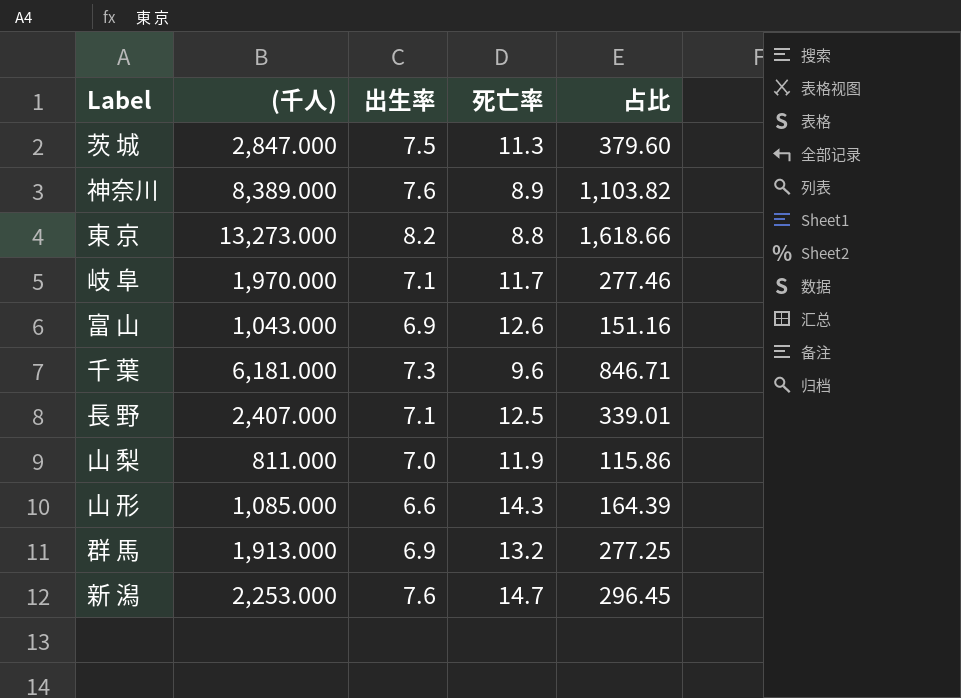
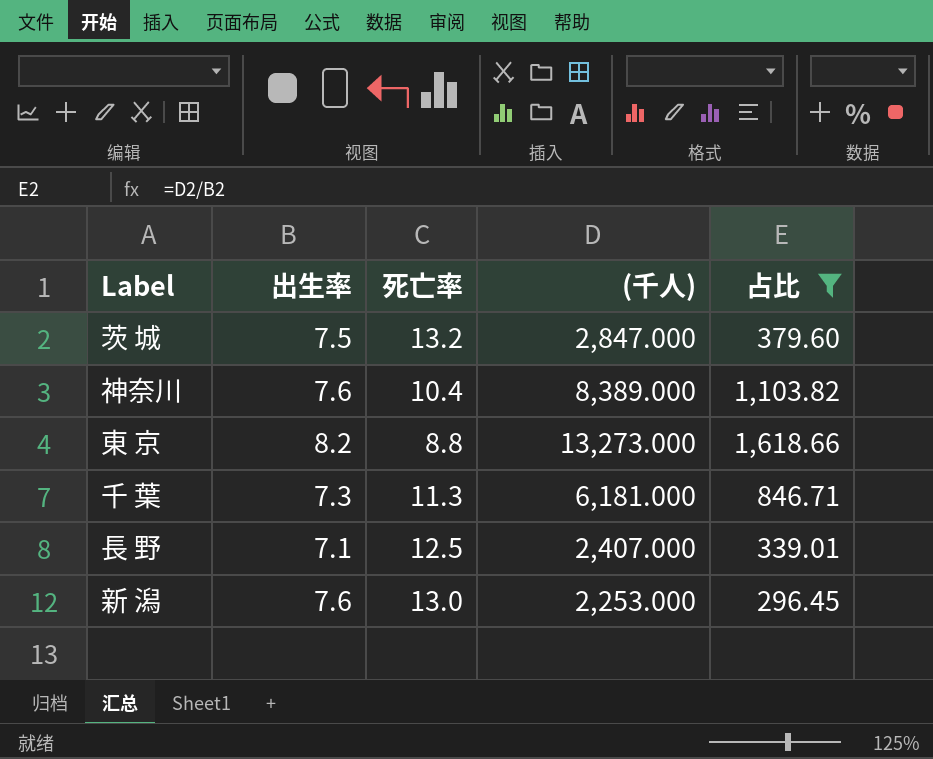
filter: none -> 占比 >= 296.45
column (千人) | position: 2 -> 4
茨 城 | 死亡率: 11.3 -> 13.2
神奈川 | 死亡率: 8.9 -> 10.4
千 葉 | 死亡率: 9.6 -> 11.3
新 潟 | 死亡率: 14.7 -> 13.0

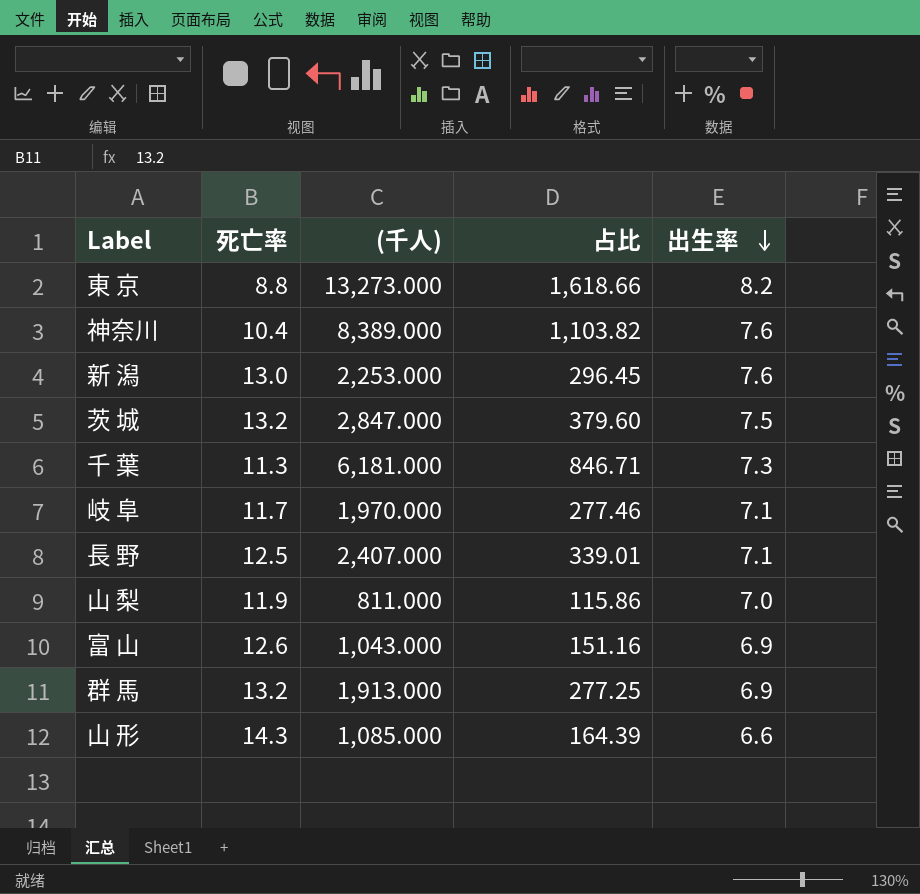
filter: 占比 >= 296.45 -> none
row order: none -> 出生率 descending
column 出生率 | position: 2 -> 5

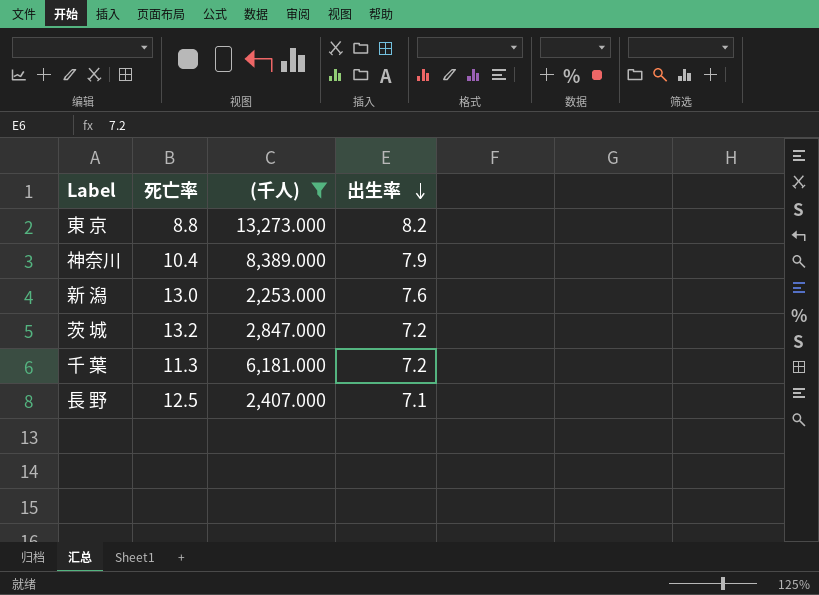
filter: none -> (千人) >= 2,253.000
column 占比 | formula: [(千人)] / [出生率] -> none
神奈川 | 出生率: 7.6 -> 7.9
茨 城 | 出生率: 7.5 -> 7.2
千 葉 | 出生率: 7.3 -> 7.2

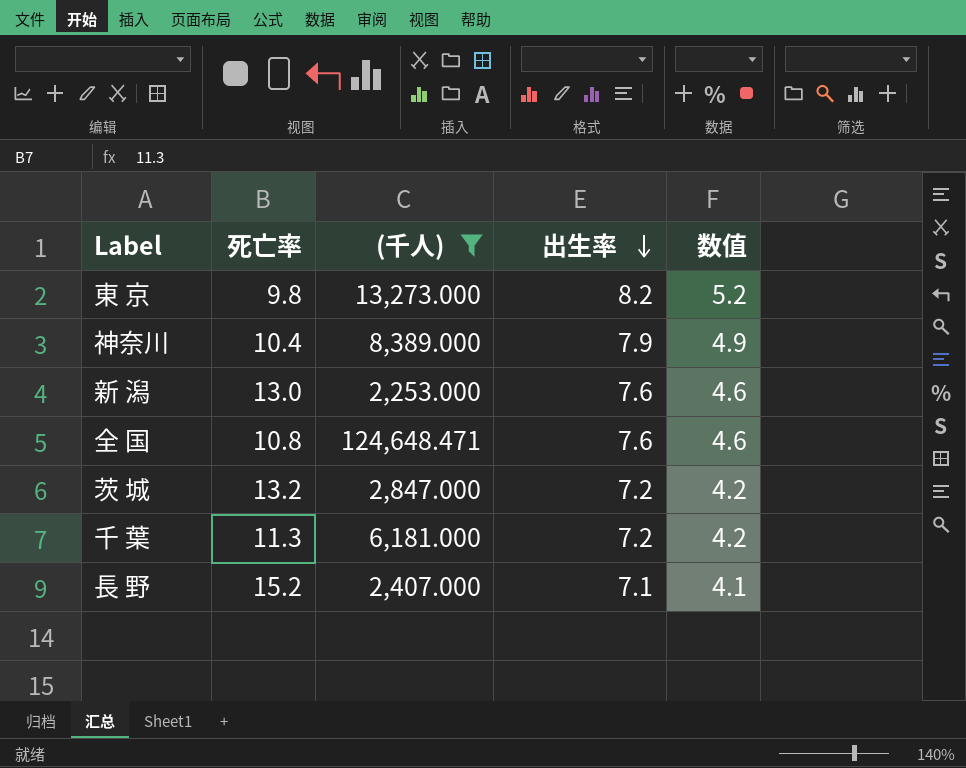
column 数值 | formula: none -> [出生率] - 3
東 京 | 死亡率: 8.8 -> 9.8
row 全 国: none -> 10.8 | 124,648.471 | 7.6 | 4.6
長 野 | 死亡率: 12.5 -> 15.2

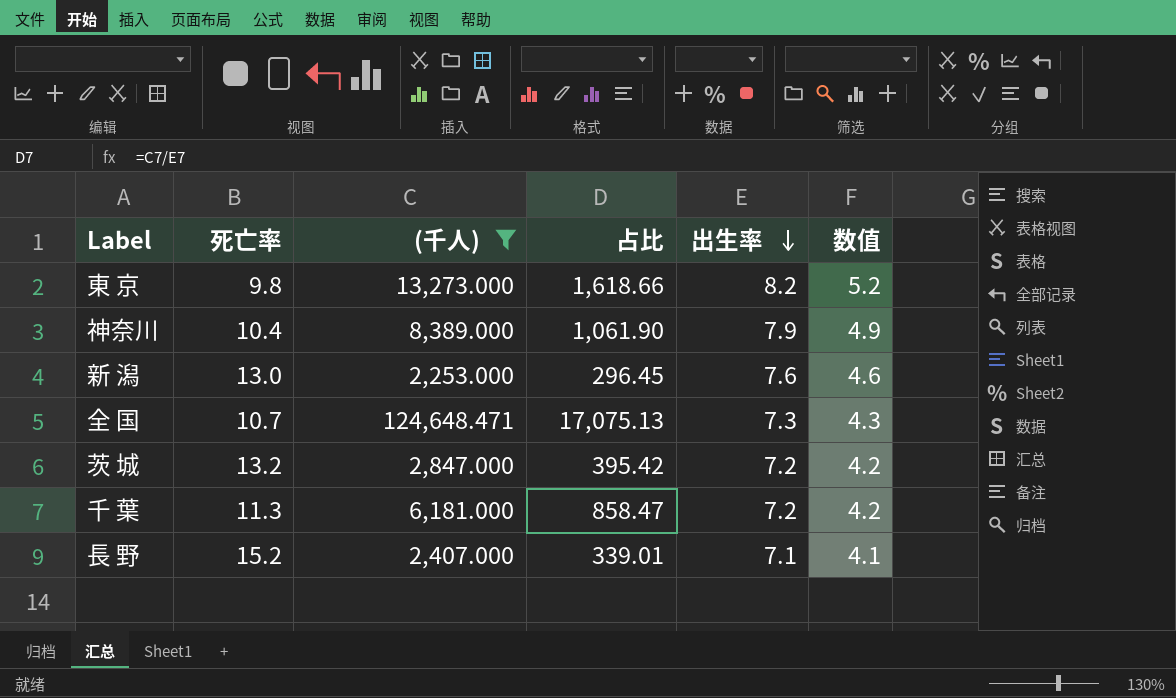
column 占比 | formula: none -> [(千人)] / [出生率]
全 国 | 死亡率: 10.8 -> 10.7
全 国 | 出生率: 7.6 -> 7.3
全 国 | 数值: 4.6 -> 4.3

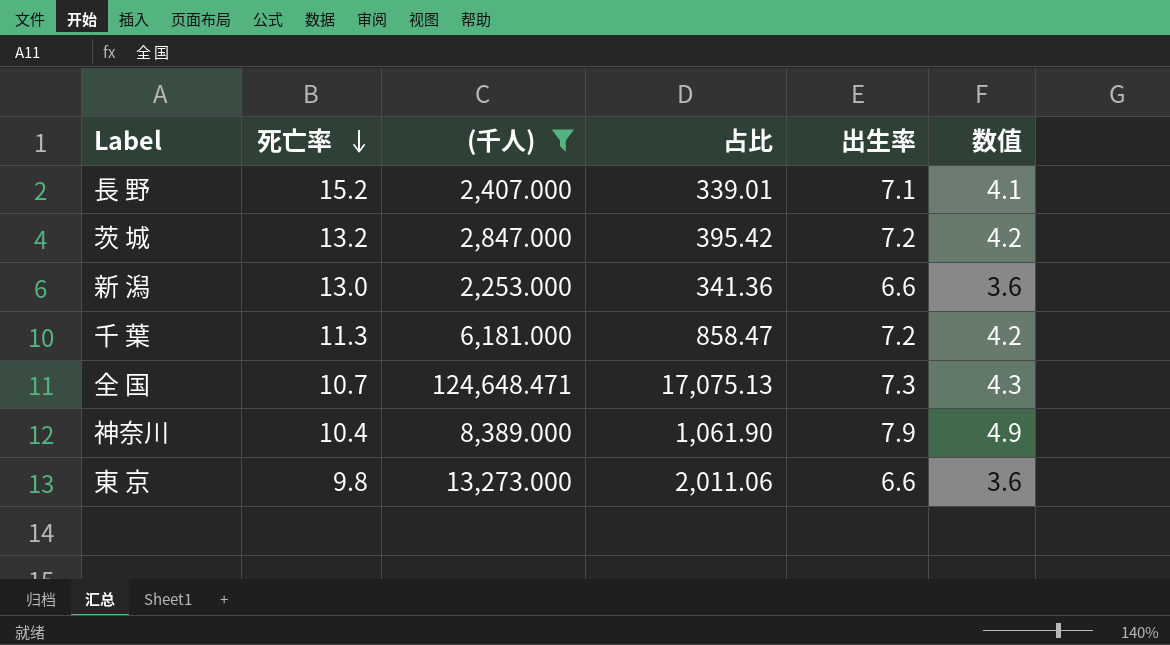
row order: 出生率 descending -> 死亡率 descending
新 潟 | 占比: 296.45 -> 341.36
新 潟 | 出生率: 7.6 -> 6.6
新 潟 | 数值: 4.6 -> 3.6
東 京 | 占比: 1,618.66 -> 2,011.06
東 京 | 出生率: 8.2 -> 6.6
東 京 | 数值: 5.2 -> 3.6

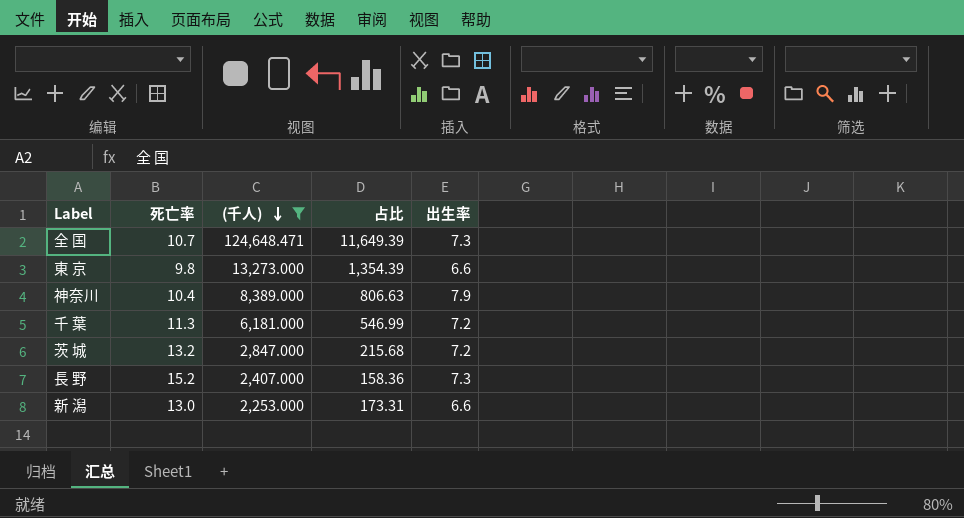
row order: 死亡率 descending -> (千人) descending
column 数值 | formula: [出生率] - 3 -> none
column 占比 | formula: [(千人)] / [出生率] -> [(千人)] / [死亡率]
長 野 | 出生率: 7.1 -> 7.3

